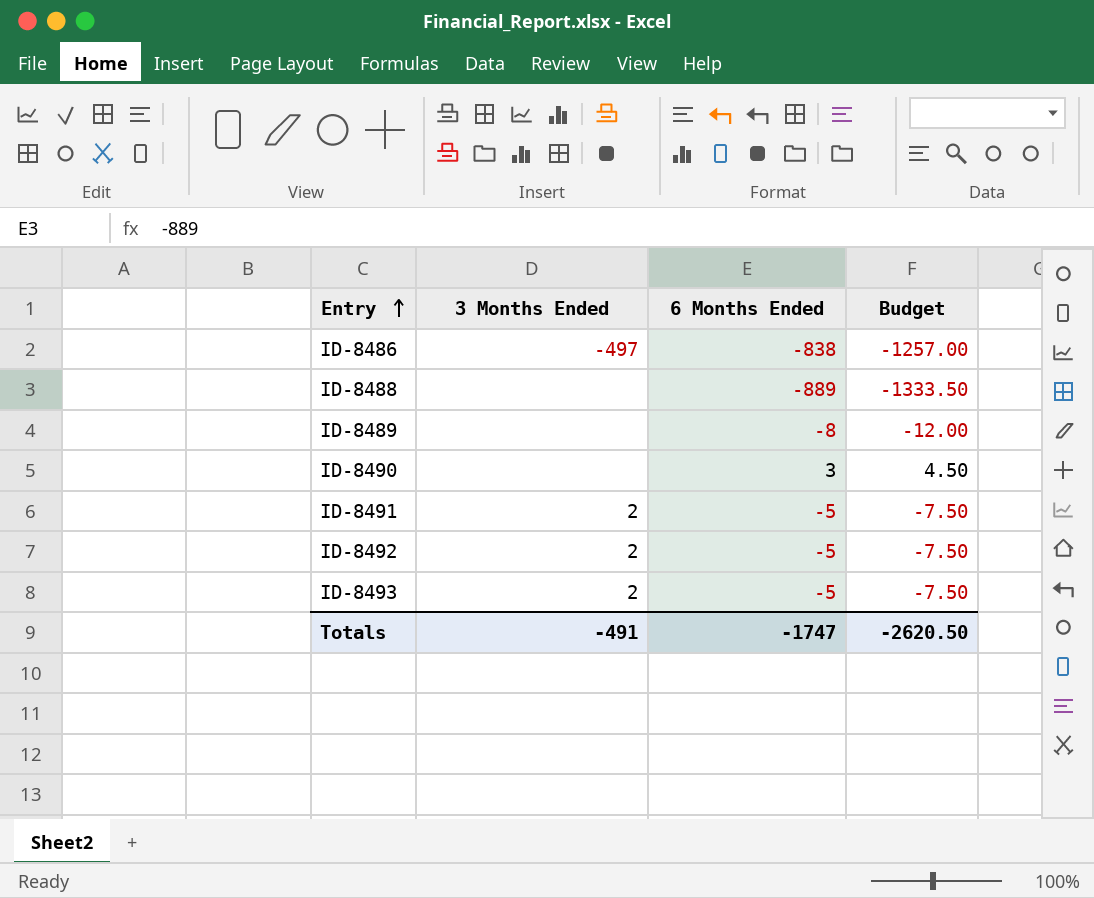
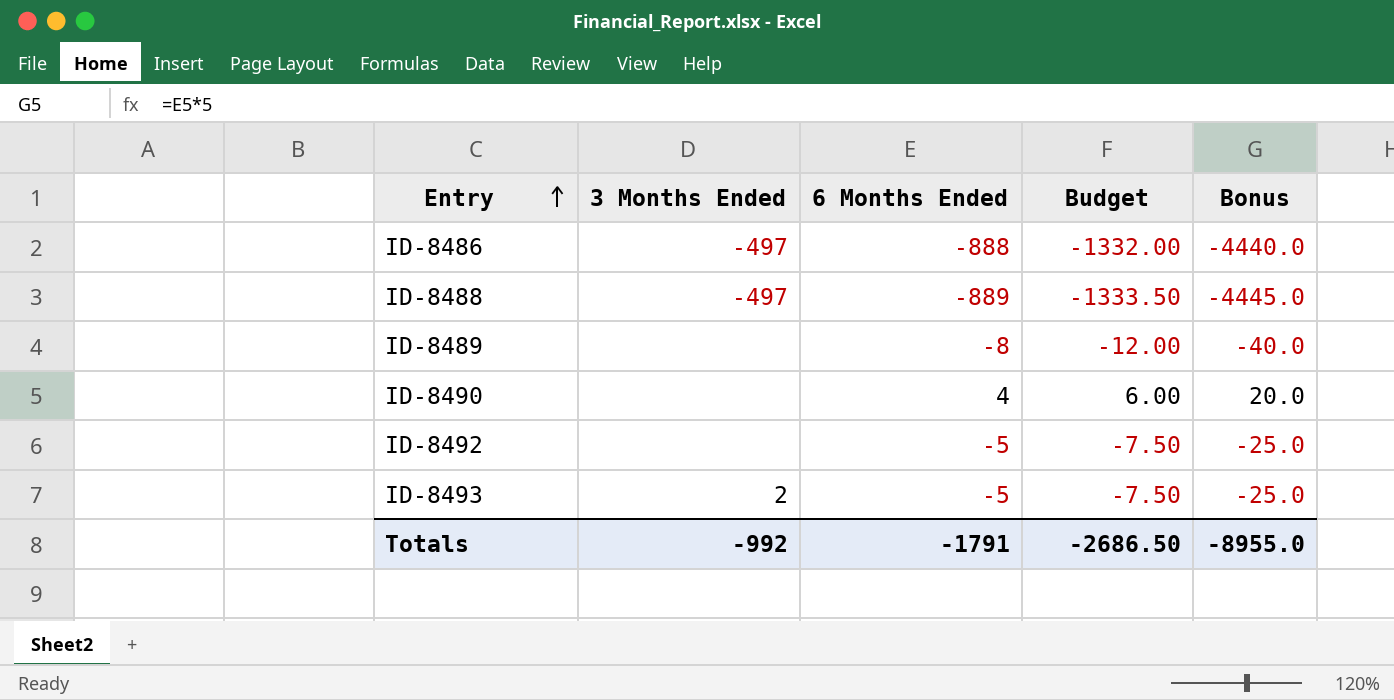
column Bonus | formula: none -> [6 Months Ended] * 5
row ID-8491: 2 | -5 | -7.50 -> none
ID-8486 | 6 Months Ended: -838 -> -888
ID-8486 | Budget: -1257.00 -> -1332.00
ID-8488 | 3 Months Ended: none -> -497
ID-8490 | 6 Months Ended: 3 -> 4
ID-8490 | Budget: 4.50 -> 6.00
ID-8492 | 3 Months Ended: 2 -> none
Totals | 3 Months Ended: -491 -> -992
Totals | 6 Months Ended: -1747 -> -1791
Totals | Budget: -2620.50 -> -2686.50

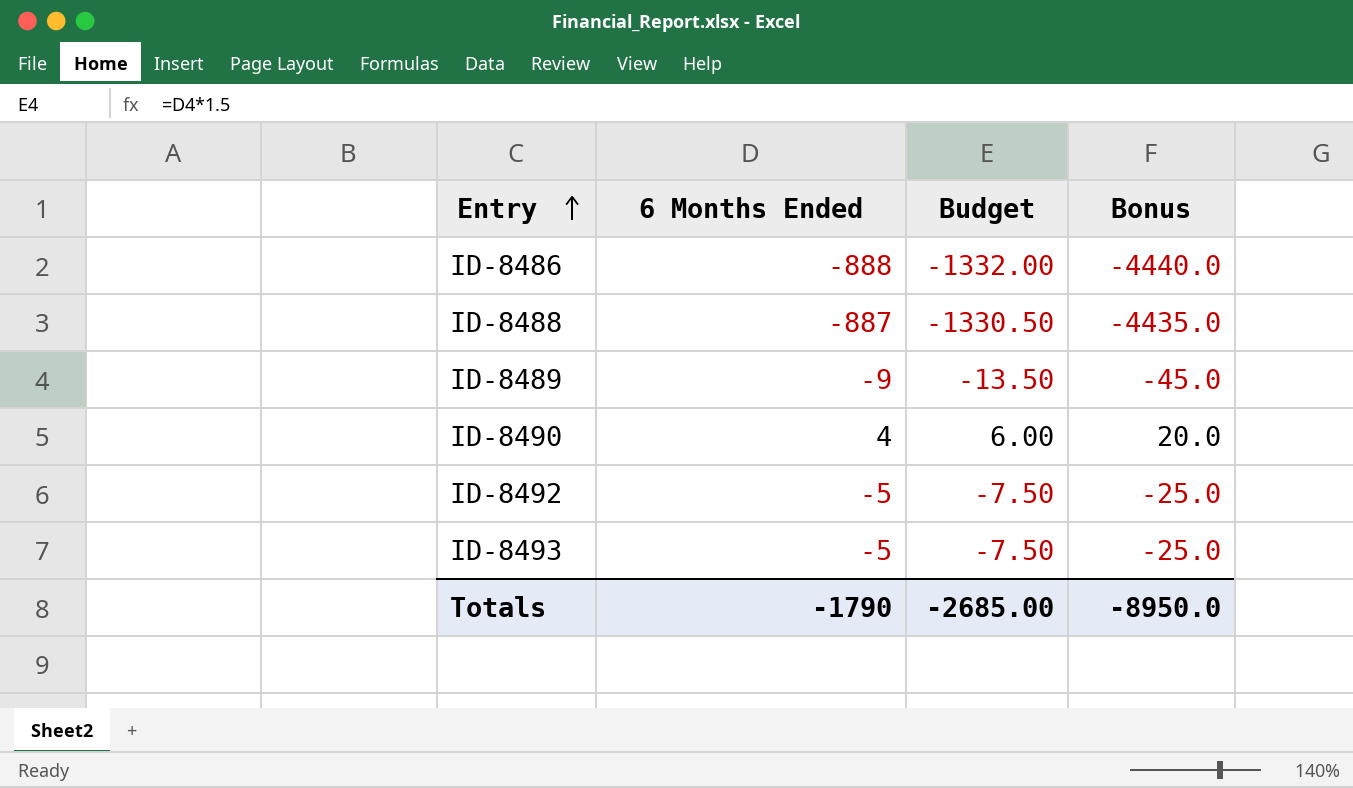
column 3 Months Ended | position: 2 -> none
ID-8488 | 6 Months Ended: -889 -> -887
ID-8488 | Budget: -1333.50 -> -1330.50
ID-8488 | Bonus: -4445.0 -> -4435.0
ID-8489 | 6 Months Ended: -8 -> -9
ID-8489 | Budget: -12.00 -> -13.50
ID-8489 | Bonus: -40.0 -> -45.0
Totals | 6 Months Ended: -1791 -> -1790
Totals | Budget: -2686.50 -> -2685.00
Totals | Bonus: -8955.0 -> -8950.0

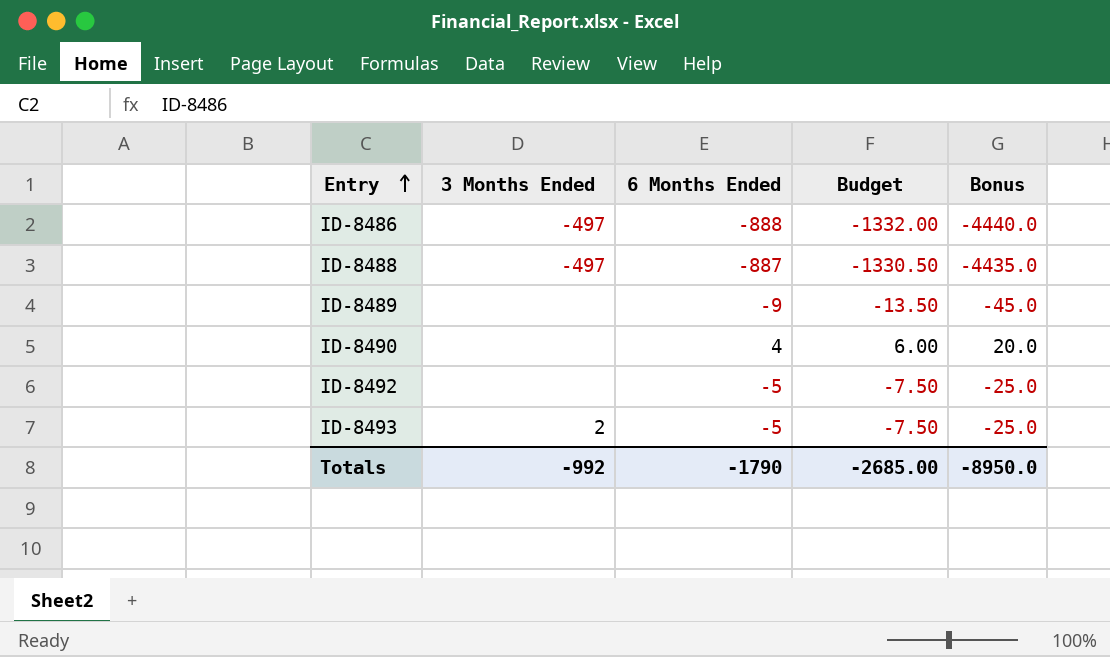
column 3 Months Ended | position: none -> 2

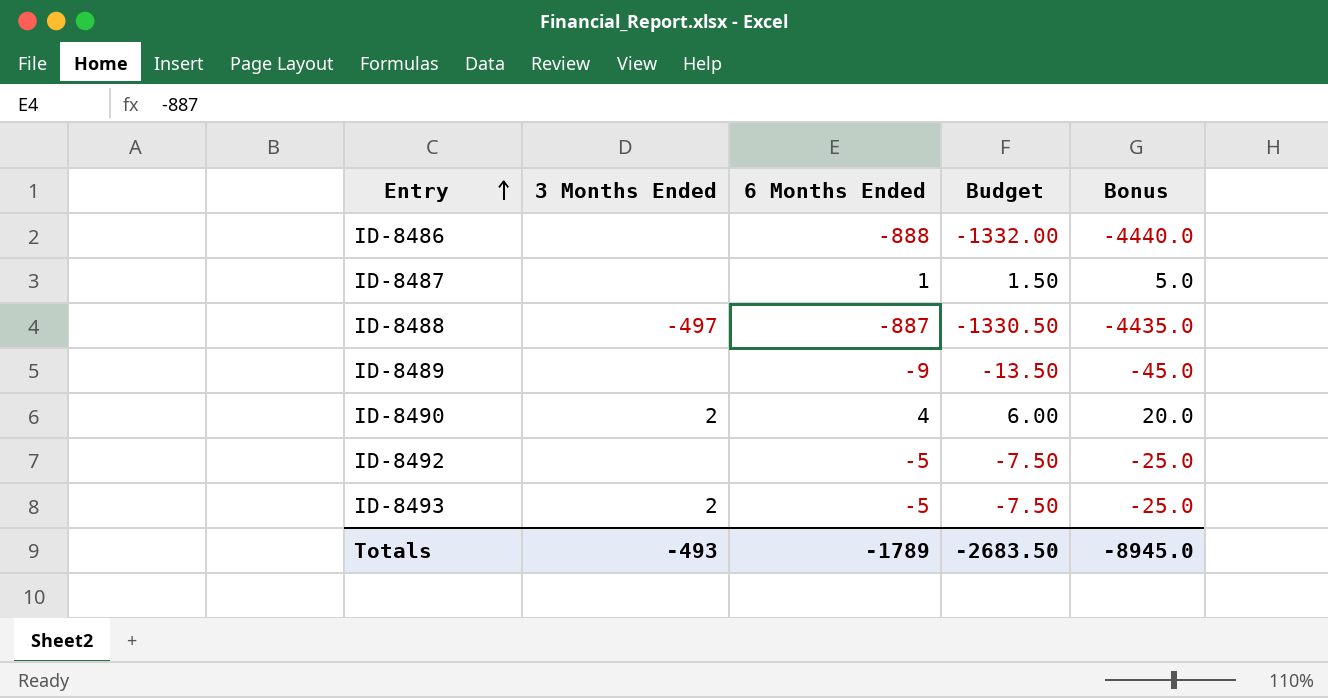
ID-8486 | 3 Months Ended: -497 -> none
row ID-8487: none -> none | 1 | 1.50 | 5.0
ID-8490 | 3 Months Ended: none -> 2
Totals | 3 Months Ended: -992 -> -493
Totals | 6 Months Ended: -1790 -> -1789
Totals | Budget: -2685.00 -> -2683.50
Totals | Bonus: -8950.0 -> -8945.0

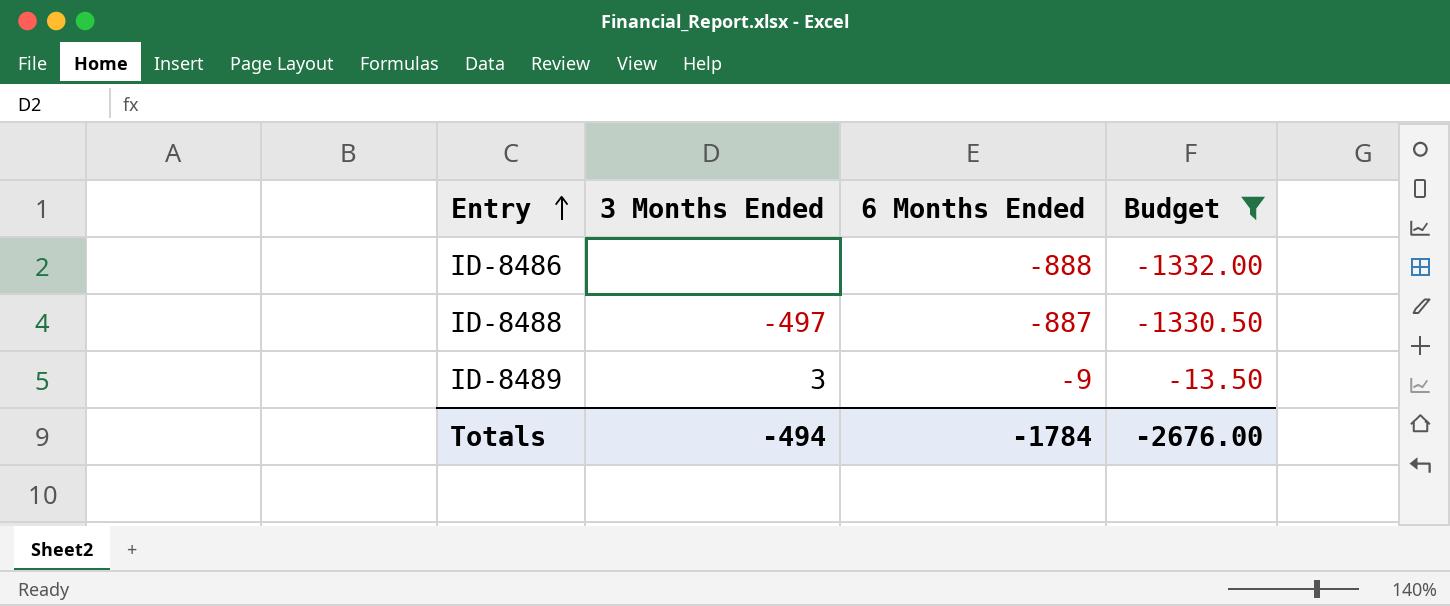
filter: none -> Budget <= -13.50
column Bonus | formula: [6 Months Ended] * 5 -> none
ID-8489 | 3 Months Ended: none -> 3
Totals | 3 Months Ended: -493 -> -494
Totals | 6 Months Ended: -1789 -> -1784
Totals | Budget: -2683.50 -> -2676.00

